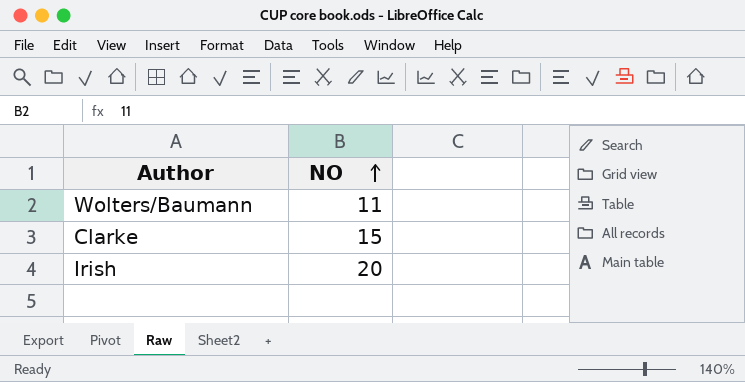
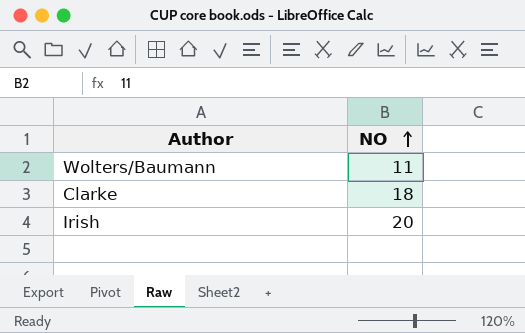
Clarke | NO: 15 -> 18

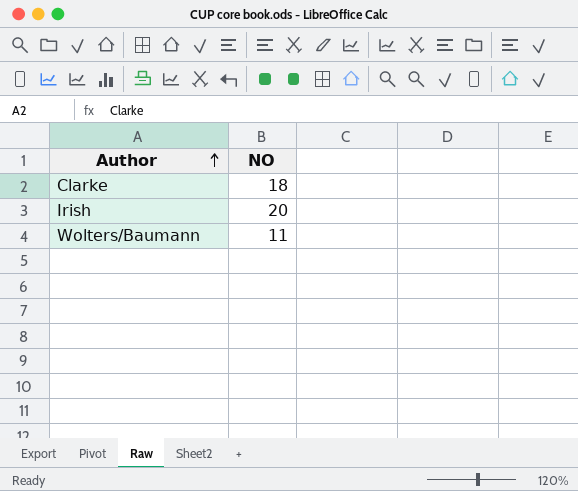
row order: NO ascending -> Author ascending

